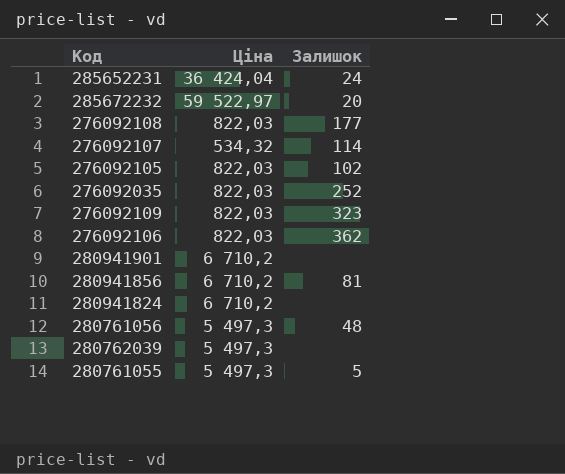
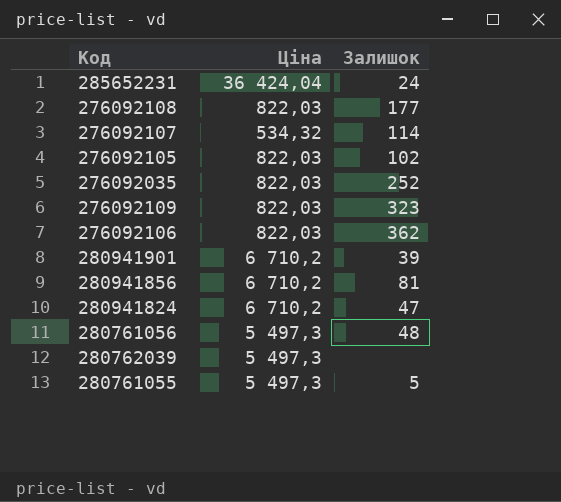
row 285672232: 59 522,97 | 20 -> none
280941901 | Залишок: none -> 39
280941824 | Залишок: none -> 47

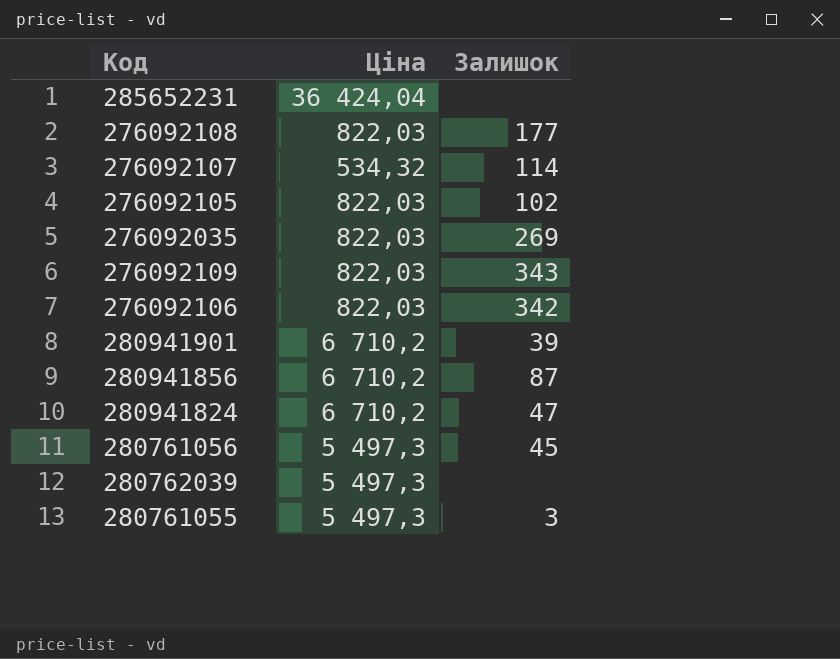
285652231 | Залишок: 24 -> none
276092035 | Залишок: 252 -> 269
276092109 | Залишок: 323 -> 343
276092106 | Залишок: 362 -> 342
280941856 | Залишок: 81 -> 87
280761056 | Залишок: 48 -> 45
280761055 | Залишок: 5 -> 3

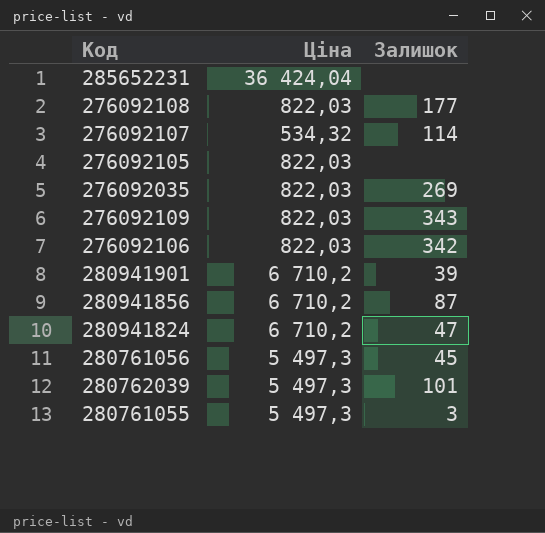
276092105 | Залишок: 102 -> none
280762039 | Залишок: none -> 101

